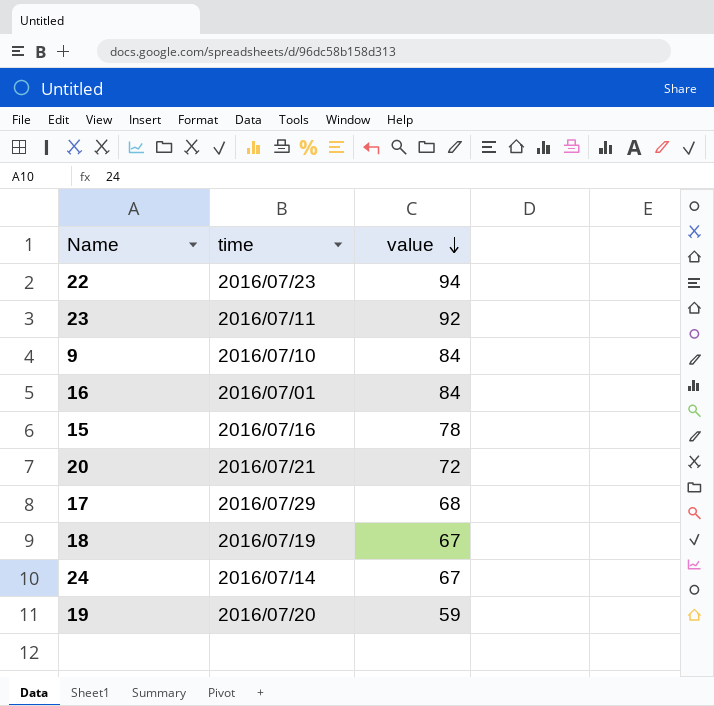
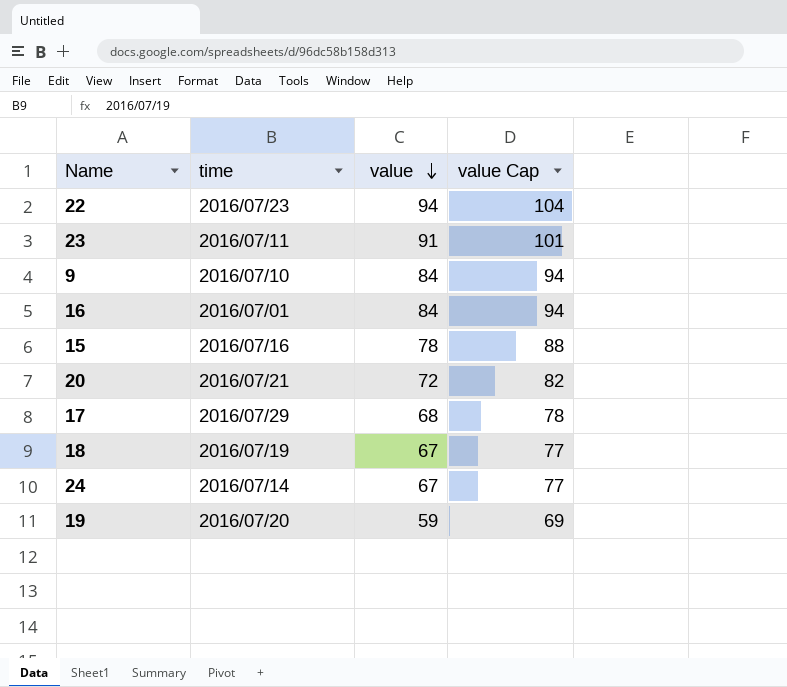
column value Cap | formula: none -> [value] + 10
23 | value: 92 -> 91

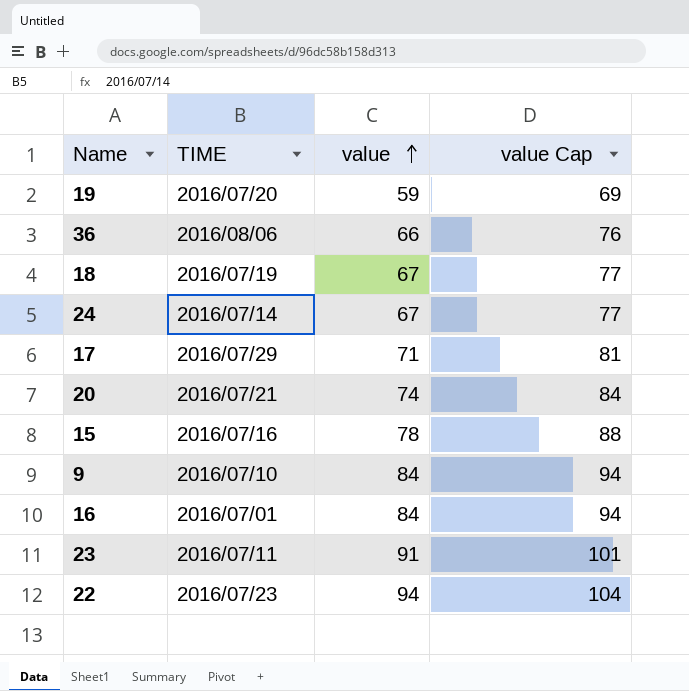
row order: value descending -> value ascending
column name: time -> TIME
row 36: none -> 2016/08/06 | 66 | 76
17 | value: 68 -> 71
17 | value Cap: 78 -> 81
20 | value: 72 -> 74
20 | value Cap: 82 -> 84

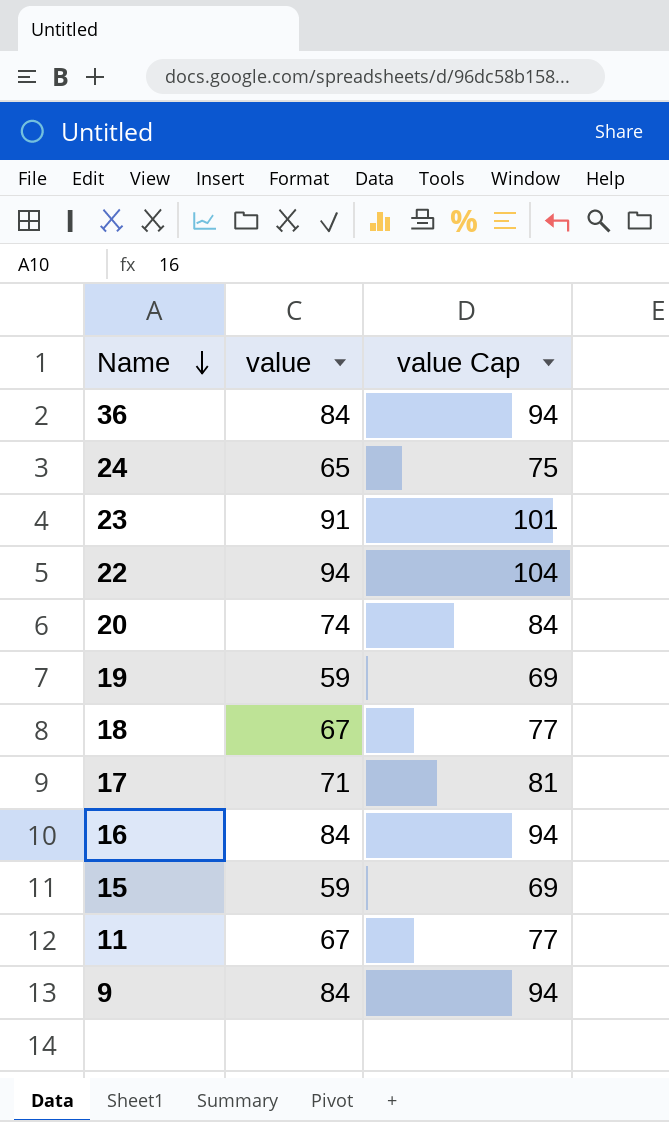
row order: value ascending -> Name descending
column TIME | position: 2 -> none
36 | value: 66 -> 84
36 | value Cap: 76 -> 94
24 | value: 67 -> 65
24 | value Cap: 77 -> 75
15 | value: 78 -> 59
15 | value Cap: 88 -> 69
row 11: none -> 67 | 77

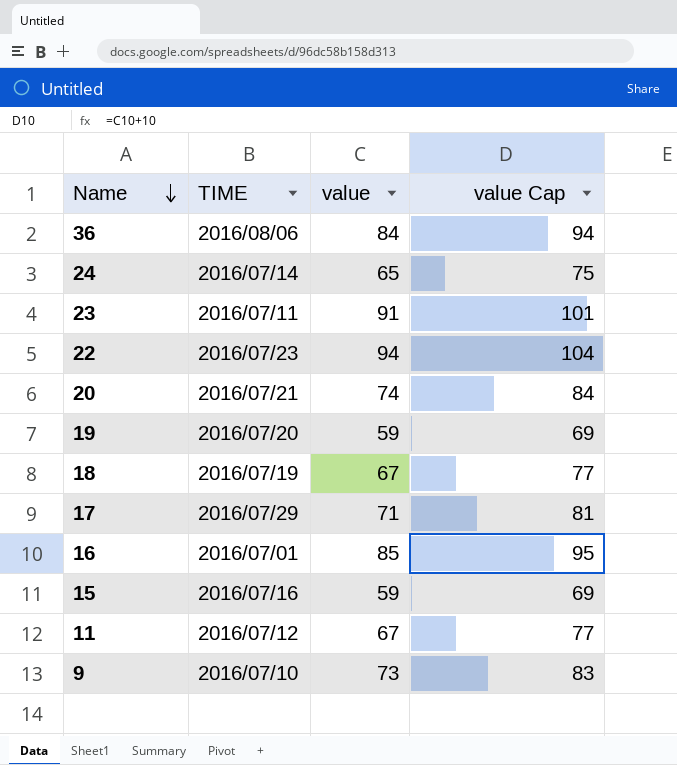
column TIME | position: none -> 2
16 | value: 84 -> 85
16 | value Cap: 94 -> 95
9 | value: 84 -> 73
9 | value Cap: 94 -> 83

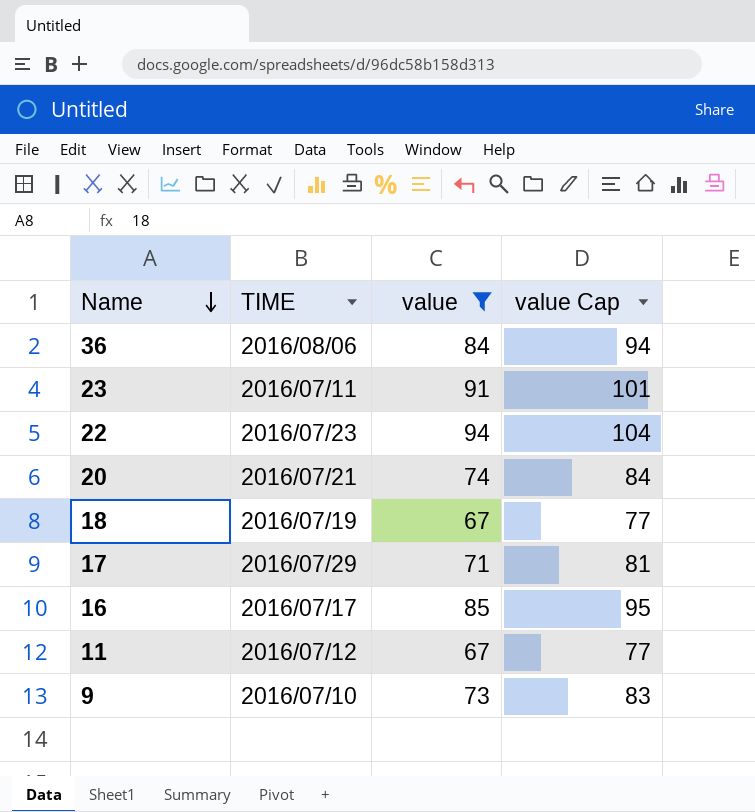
filter: none -> value >= 67
16 | TIME: 2016/07/01 -> 2016/07/17

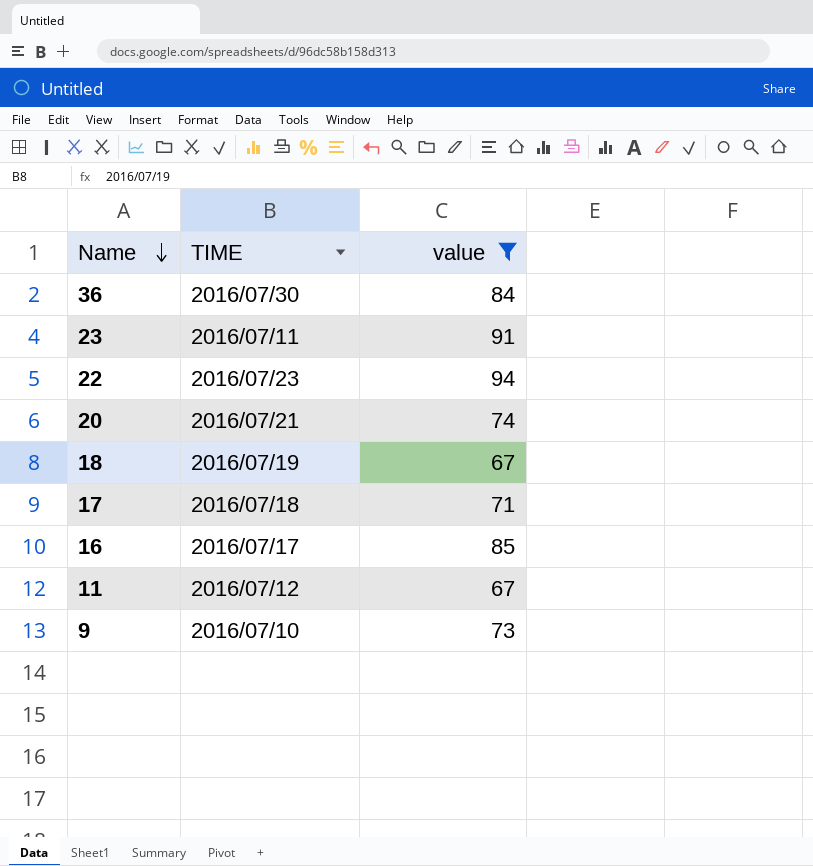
column value Cap | formula: [value] + 10 -> none
36 | TIME: 2016/08/06 -> 2016/07/30
17 | TIME: 2016/07/29 -> 2016/07/18

